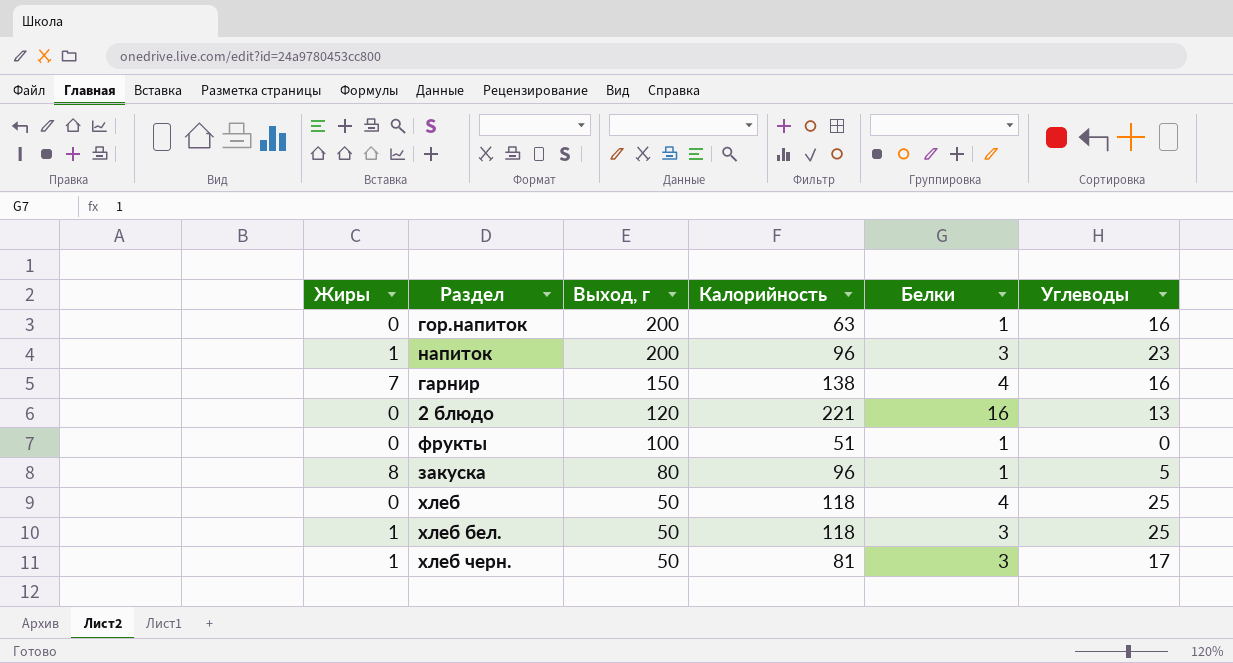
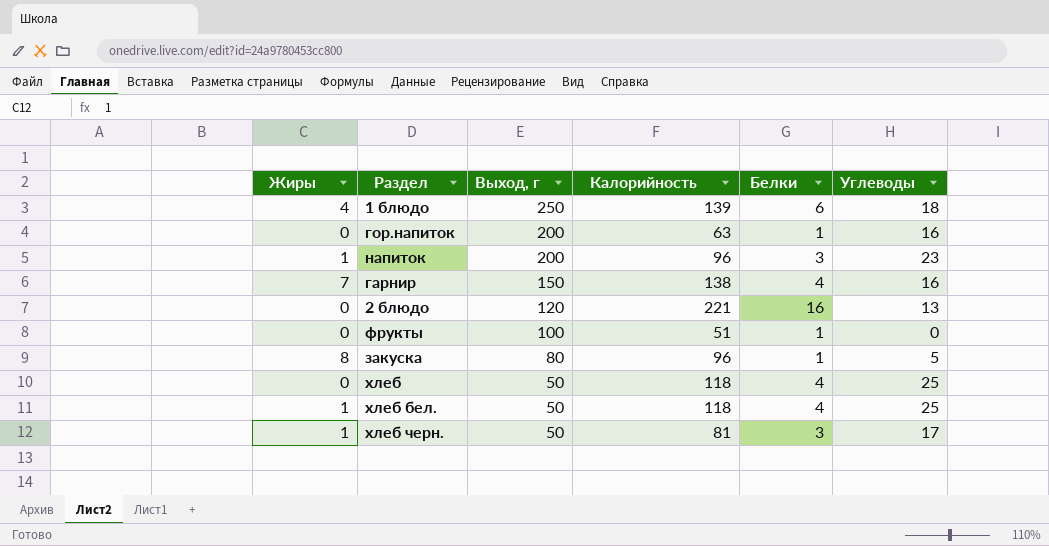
row 1 блюдо: none -> 4 | 250 | 139 | 6 | 18
хлеб бел. | Белки: 3 -> 4

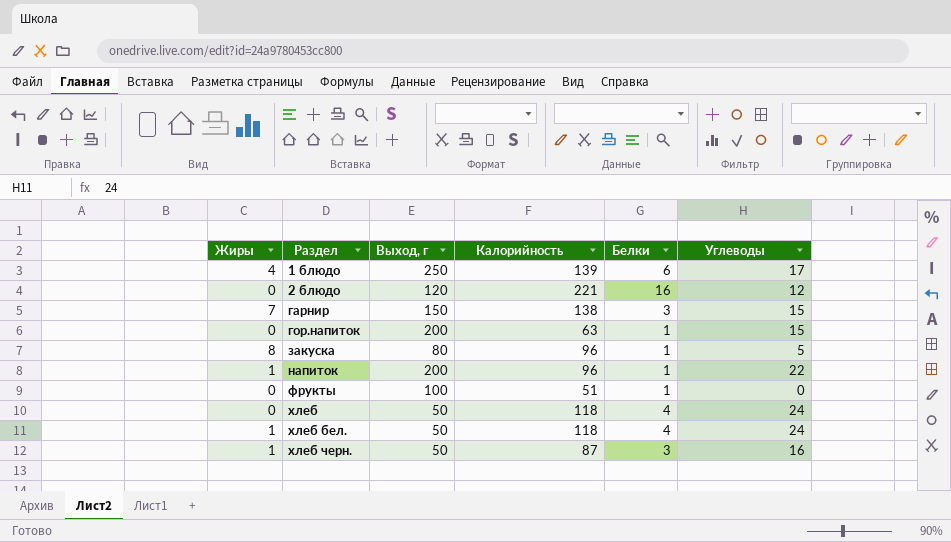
row order: Выход, г descending -> Раздел ascending
1 блюдо | Углеводы: 18 -> 17
2 блюдо | Углеводы: 13 -> 12
гарнир | Белки: 4 -> 3
гарнир | Углеводы: 16 -> 15
гор.напиток | Углеводы: 16 -> 15
напиток | Белки: 3 -> 1
напиток | Углеводы: 23 -> 22
хлеб | Углеводы: 25 -> 24
хлеб бел. | Углеводы: 25 -> 24
хлеб черн. | Калорийность: 81 -> 87
хлеб черн. | Углеводы: 17 -> 16

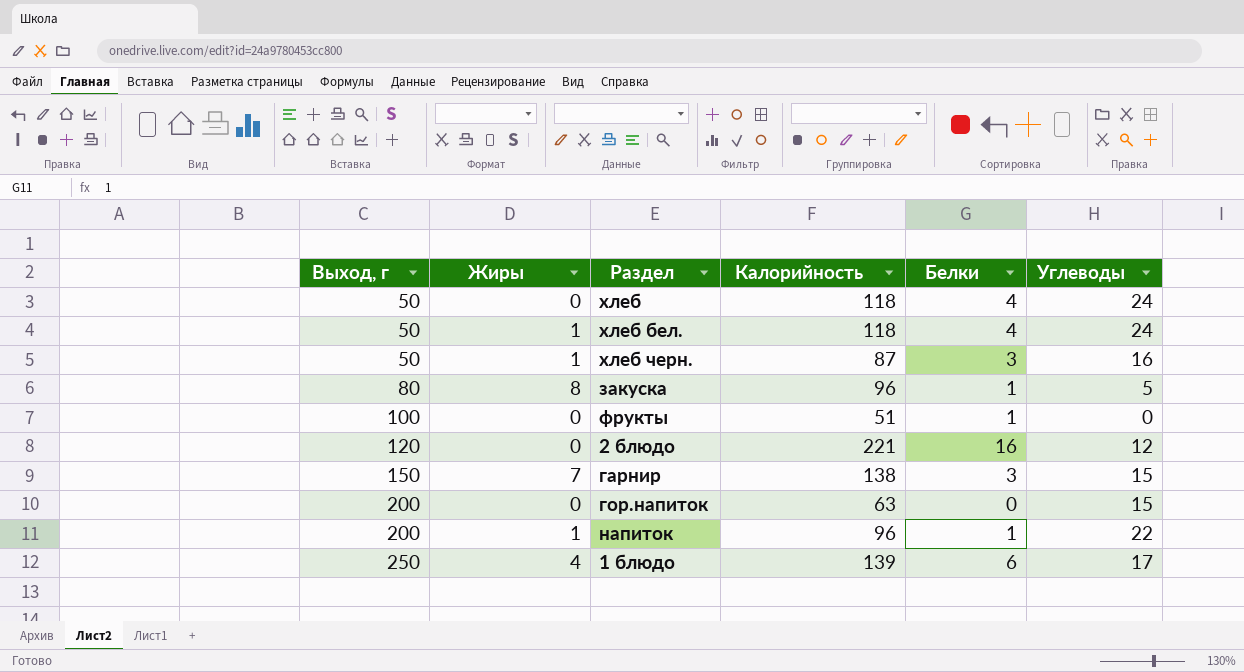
row order: Раздел ascending -> Выход, г ascending
column Выход, г | position: 3 -> 1
гор.напиток | Белки: 1 -> 0

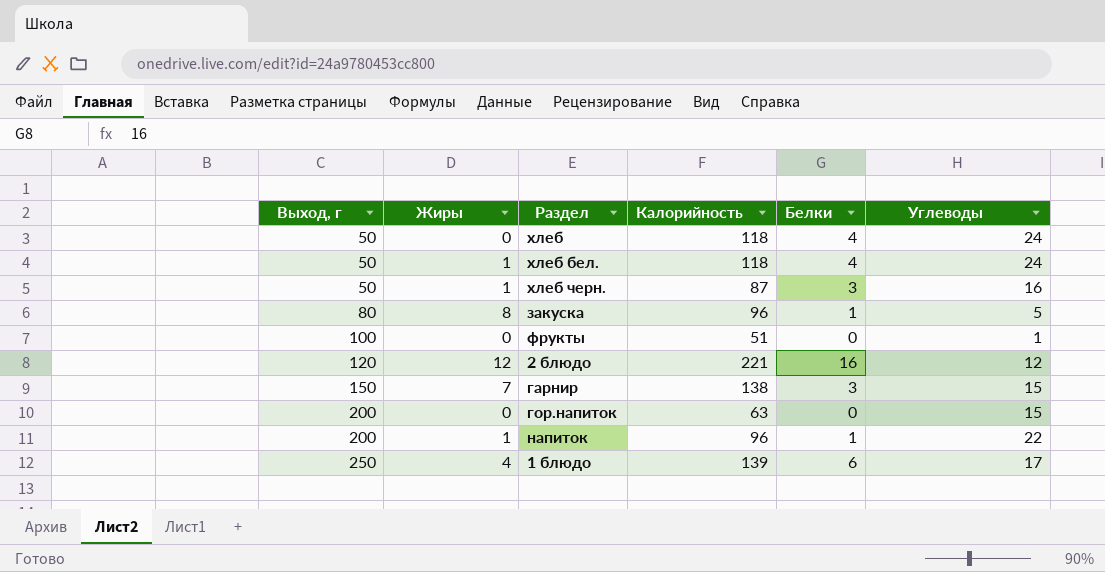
фрукты | Белки: 1 -> 0
фрукты | Углеводы: 0 -> 1
2 блюдо | Жиры: 0 -> 12

